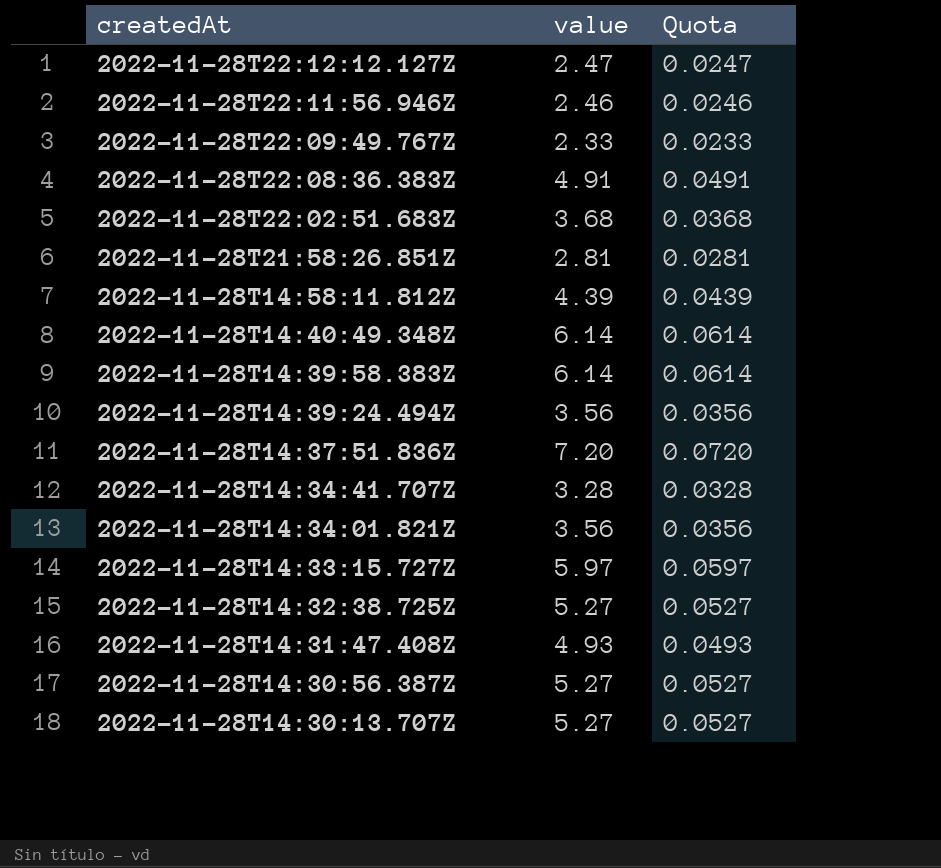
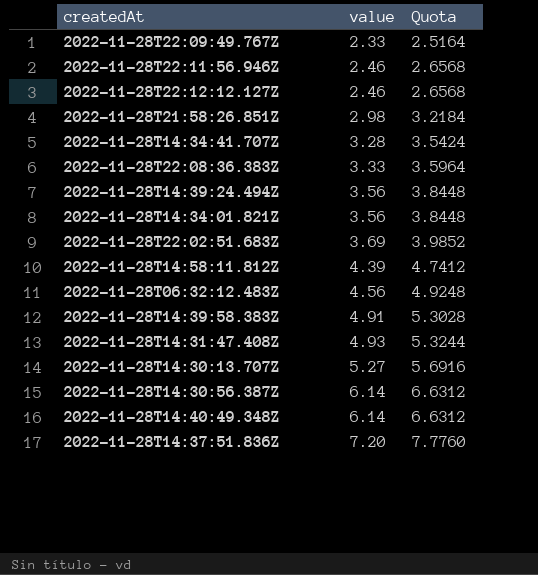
row order: createdAt descending -> value ascending
column Quota | formula: [value] * 0.01 -> [value] * 1.08
row 2022-11-28T14:33:15.727Z: 5.97 | 0.0597 -> none
row 2022-11-28T14:32:38.725Z: 5.27 | 0.0527 -> none
2022-11-28T22:12:12.127Z | value: 2.47 -> 2.46
2022-11-28T21:58:26.851Z | value: 2.81 -> 2.98
2022-11-28T22:08:36.383Z | value: 4.91 -> 3.33
2022-11-28T22:02:51.683Z | value: 3.68 -> 3.69
row 2022-11-28T06:32:12.483Z: none -> 4.56 | 4.9248
2022-11-28T14:39:58.383Z | value: 6.14 -> 4.91
2022-11-28T14:30:56.387Z | value: 5.27 -> 6.14

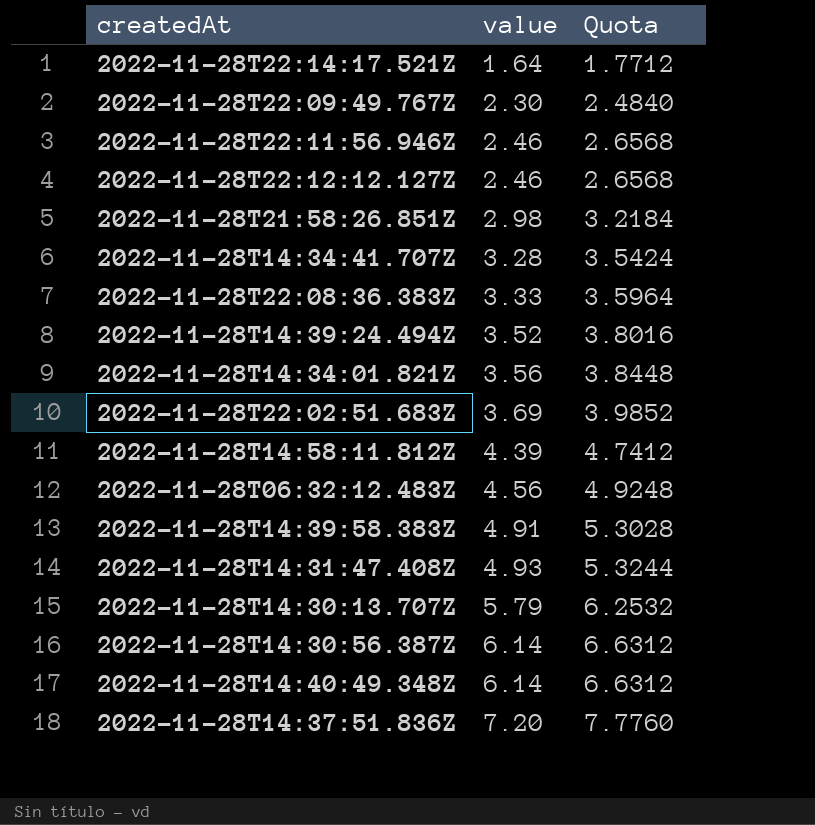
row 2022-11-28T22:14:17.521Z: none -> 1.64 | 1.7712
2022-11-28T22:09:49.767Z | value: 2.33 -> 2.30
2022-11-28T22:09:49.767Z | Quota: 2.5164 -> 2.4840
2022-11-28T14:39:24.494Z | value: 3.56 -> 3.52
2022-11-28T14:39:24.494Z | Quota: 3.8448 -> 3.8016
2022-11-28T14:30:13.707Z | value: 5.27 -> 5.79
2022-11-28T14:30:13.707Z | Quota: 5.6916 -> 6.2532

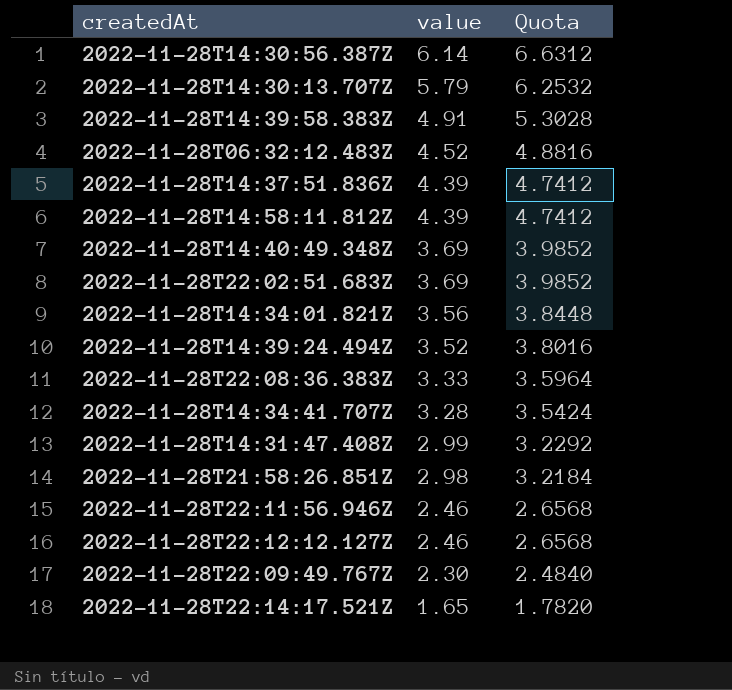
row order: value ascending -> value descending
2022-11-28T06:32:12.483Z | value: 4.56 -> 4.52
2022-11-28T06:32:12.483Z | Quota: 4.9248 -> 4.8816
2022-11-28T14:37:51.836Z | value: 7.20 -> 4.39
2022-11-28T14:37:51.836Z | Quota: 7.7760 -> 4.7412
2022-11-28T14:40:49.348Z | value: 6.14 -> 3.69
2022-11-28T14:40:49.348Z | Quota: 6.6312 -> 3.9852
2022-11-28T14:31:47.408Z | value: 4.93 -> 2.99
2022-11-28T14:31:47.408Z | Quota: 5.3244 -> 3.2292
2022-11-28T22:14:17.521Z | value: 1.64 -> 1.65
2022-11-28T22:14:17.521Z | Quota: 1.7712 -> 1.7820

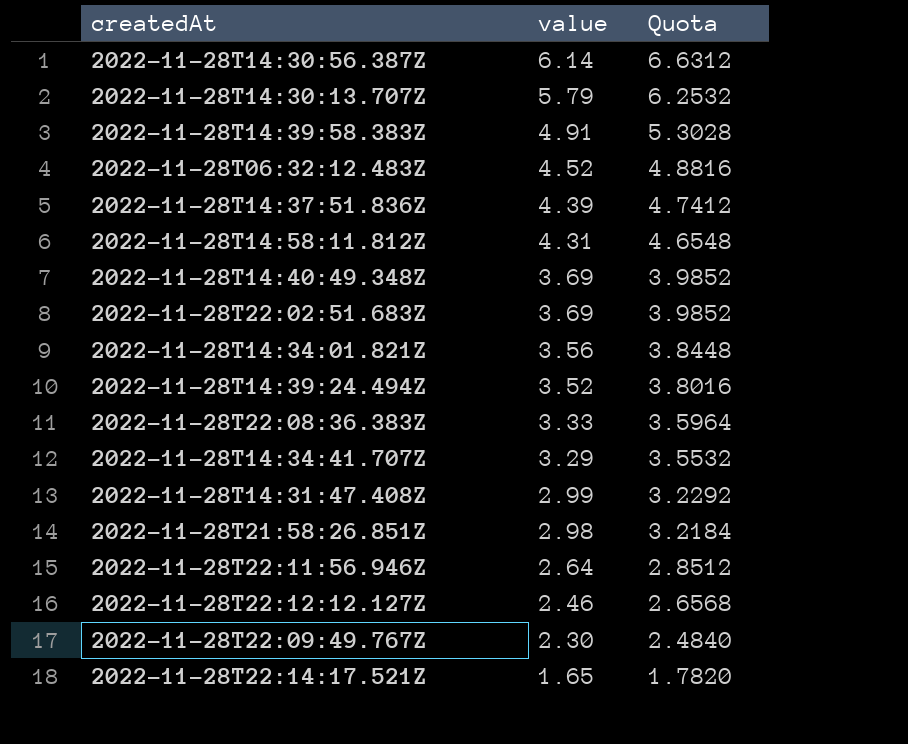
2022-11-28T14:58:11.812Z | value: 4.39 -> 4.31
2022-11-28T14:58:11.812Z | Quota: 4.7412 -> 4.6548
2022-11-28T14:34:41.707Z | value: 3.28 -> 3.29
2022-11-28T14:34:41.707Z | Quota: 3.5424 -> 3.5532
2022-11-28T22:11:56.946Z | value: 2.46 -> 2.64
2022-11-28T22:11:56.946Z | Quota: 2.6568 -> 2.8512

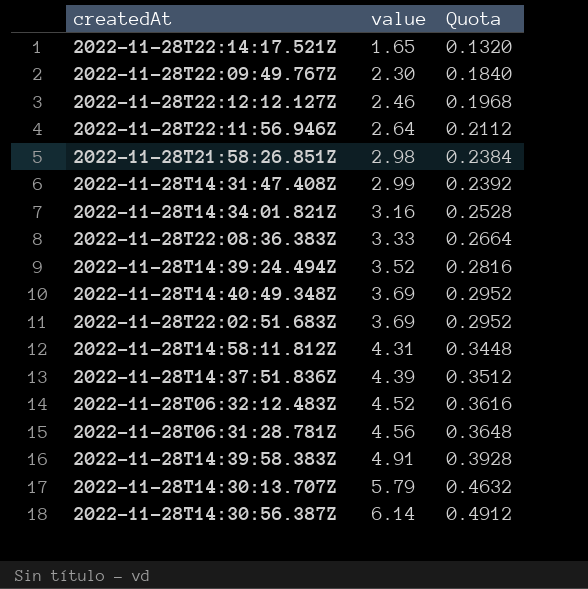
row order: value descending -> value ascending
column Quota | formula: [value] * 1.08 -> [value] * 0.08
row 2022-11-28T14:34:41.707Z: 3.29 | 3.5532 -> none
2022-11-28T14:34:01.821Z | value: 3.56 -> 3.16
row 2022-11-28T06:31:28.781Z: none -> 4.56 | 0.3648

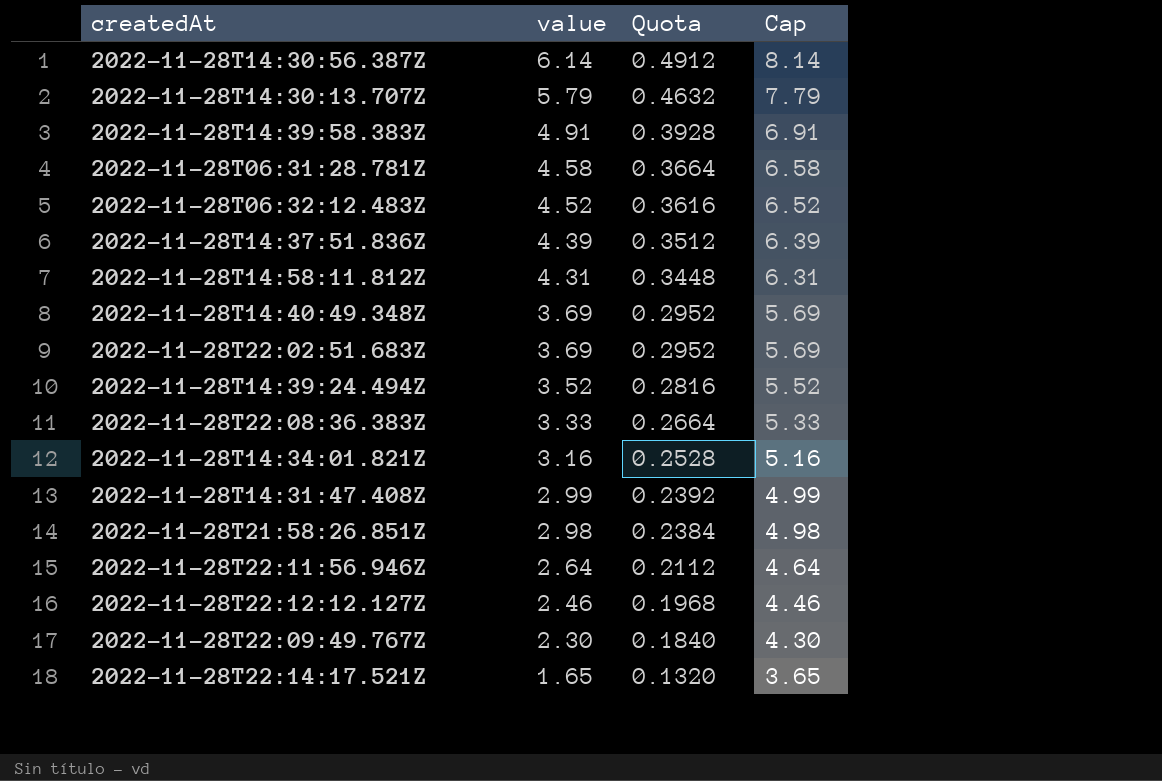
row order: value ascending -> value descending
column Cap | formula: none -> [value] + 2
2022-11-28T06:31:28.781Z | value: 4.56 -> 4.58
2022-11-28T06:31:28.781Z | Quota: 0.3648 -> 0.3664

